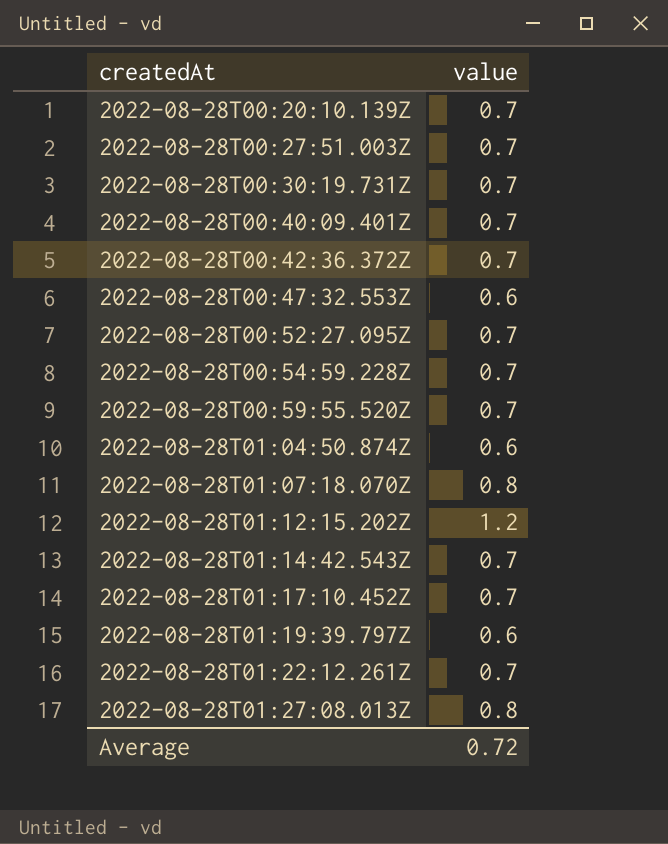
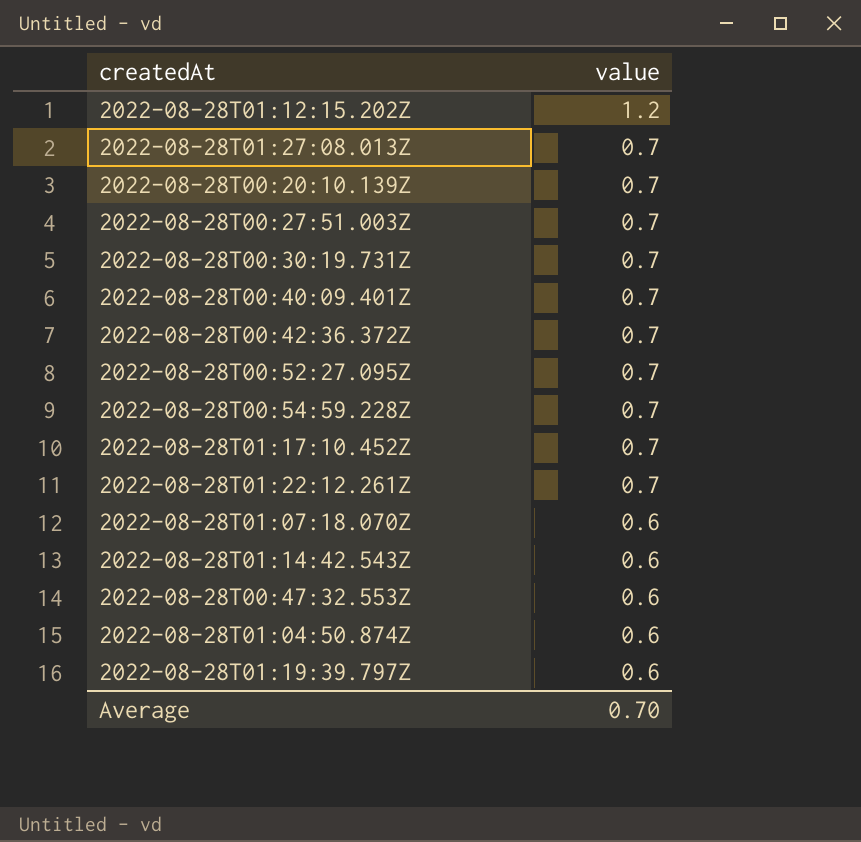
row order: createdAt ascending -> value descending
row 2022-08-28T00:59:55.520Z: 0.7 -> none
2022-08-28T01:27:08.013Z | value: 0.8 -> 0.7
2022-08-28T01:07:18.070Z | value: 0.8 -> 0.6
2022-08-28T01:14:42.543Z | value: 0.7 -> 0.6
Average | value: 0.72 -> 0.70

